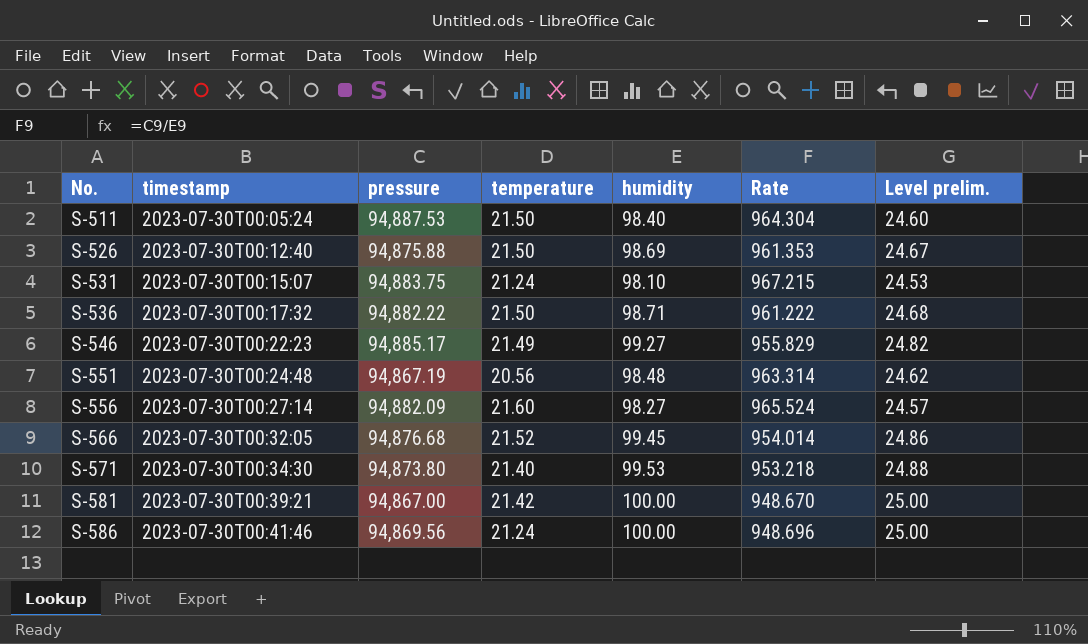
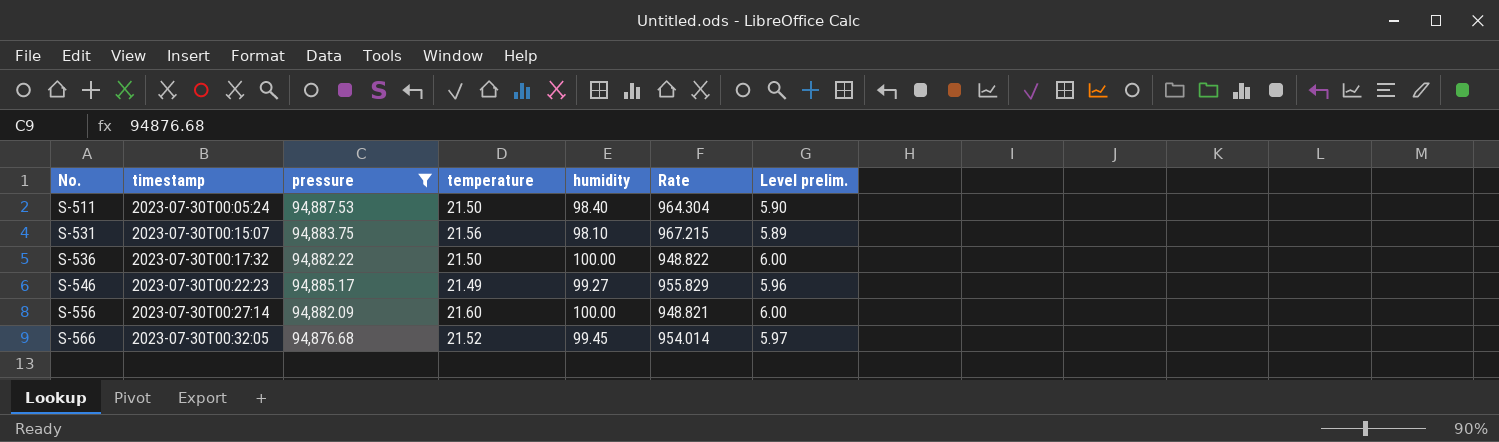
filter: none -> pressure >= 94,876.68
column Level prelim. | formula: [humidity] * 0.25 -> [humidity] * 0.06
S-531 | temperature: 21.24 -> 21.56
S-536 | humidity: 98.71 -> 100.00
S-536 | Rate: 961.222 -> 948.822
S-556 | humidity: 98.27 -> 100.00
S-556 | Rate: 965.524 -> 948.821

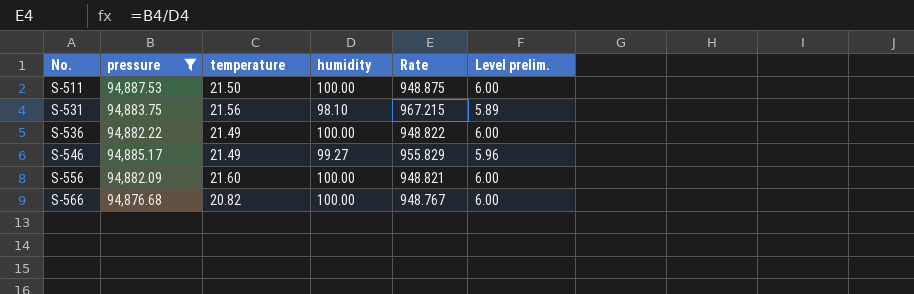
column timestamp | position: 2 -> none
S-511 | humidity: 98.40 -> 100.00
S-511 | Rate: 964.304 -> 948.875
S-511 | Level prelim.: 5.90 -> 6.00
S-536 | temperature: 21.50 -> 21.49
S-566 | temperature: 21.52 -> 20.82
S-566 | humidity: 99.45 -> 100.00
S-566 | Rate: 954.014 -> 948.767
S-566 | Level prelim.: 5.97 -> 6.00

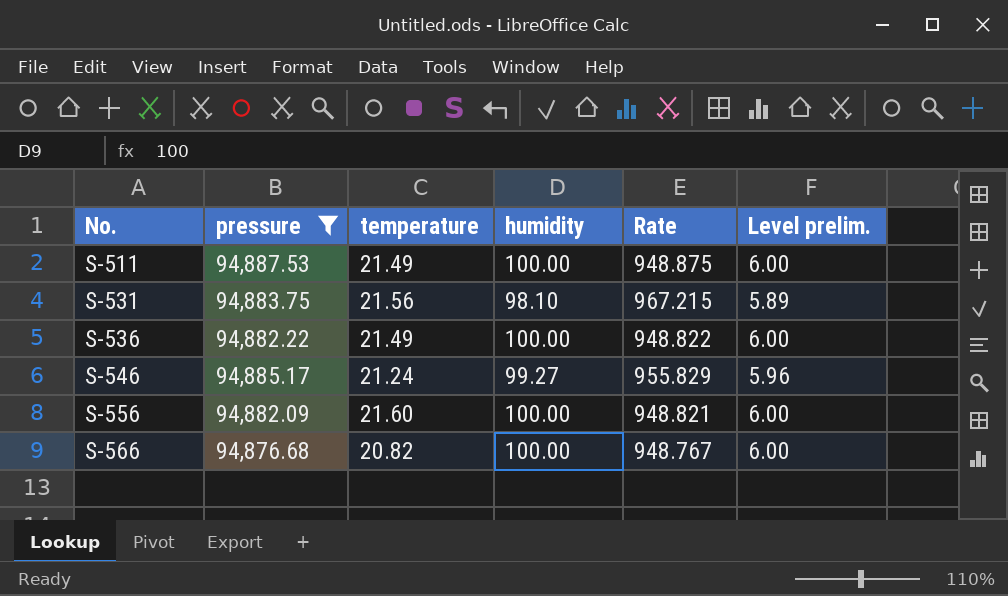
S-511 | temperature: 21.50 -> 21.49
S-546 | temperature: 21.49 -> 21.24

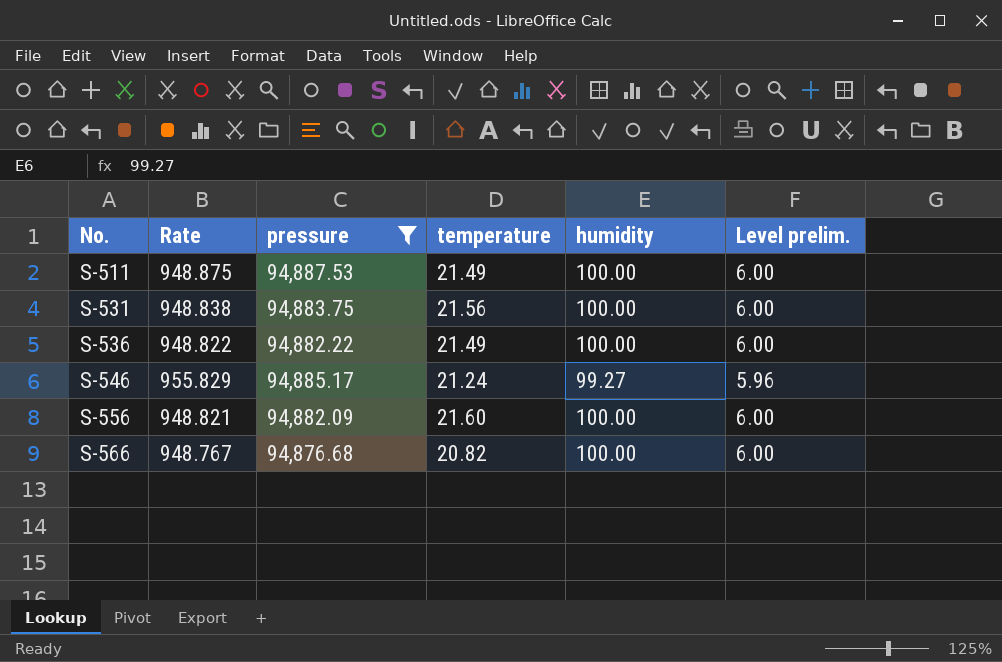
column Rate | position: 5 -> 2
S-531 | Rate: 967.215 -> 948.838
S-531 | humidity: 98.10 -> 100.00
S-531 | Level prelim.: 5.89 -> 6.00

